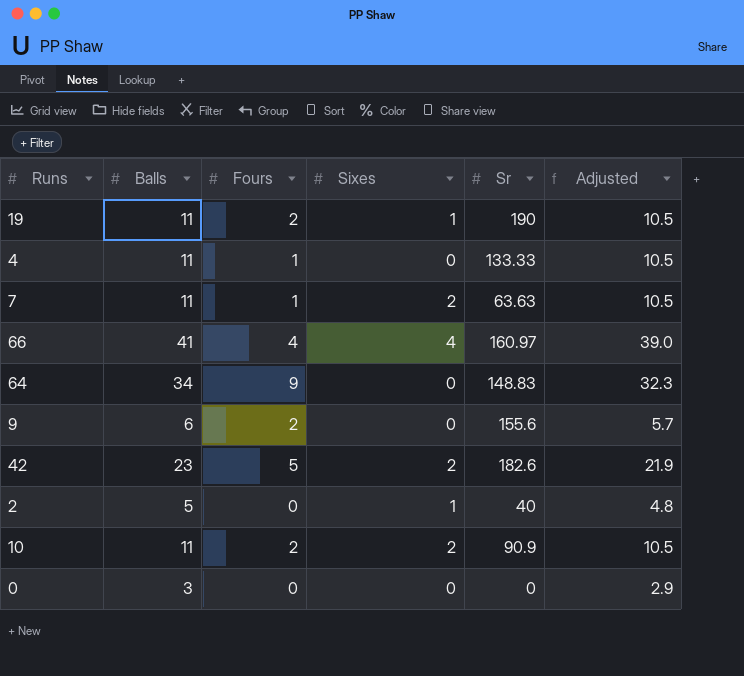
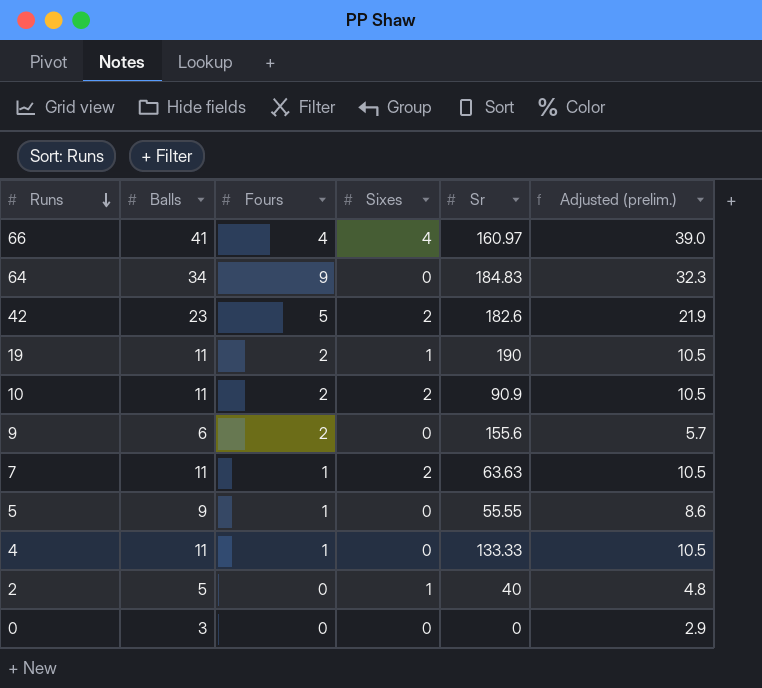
row order: none -> Runs descending
column name: Adjusted -> Adjusted (prelim.)
64 | Sr: 148.83 -> 184.83
row 5: none -> 9 | 1 | 0 | 55.55 | 8.6

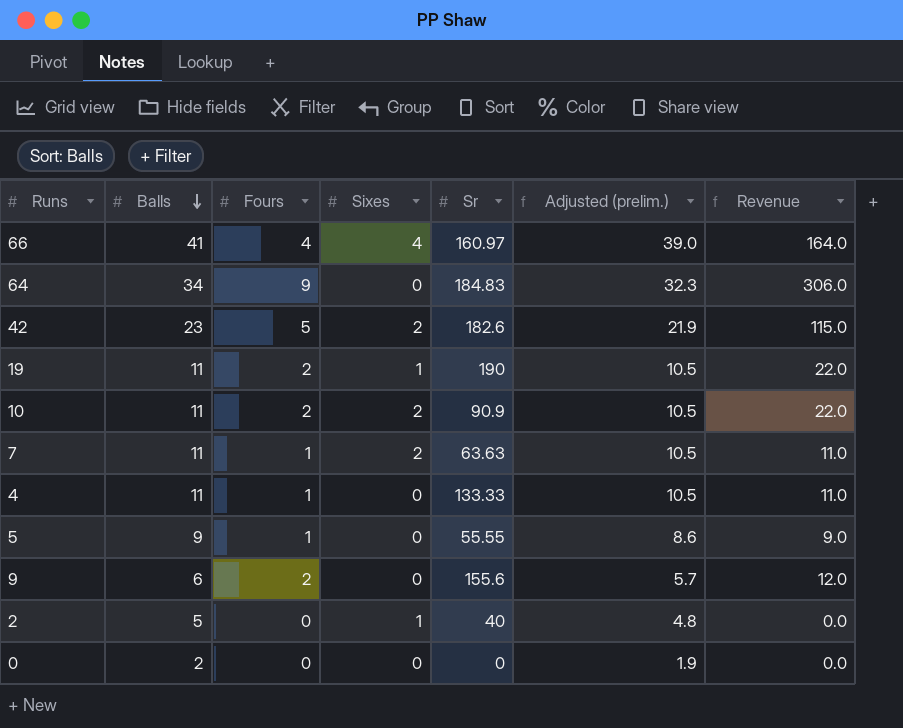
row order: Runs descending -> Balls descending
column Revenue | formula: none -> [Balls] * [Fours]
0 | Balls: 3 -> 2
0 | Adjusted (prelim.): 2.9 -> 1.9

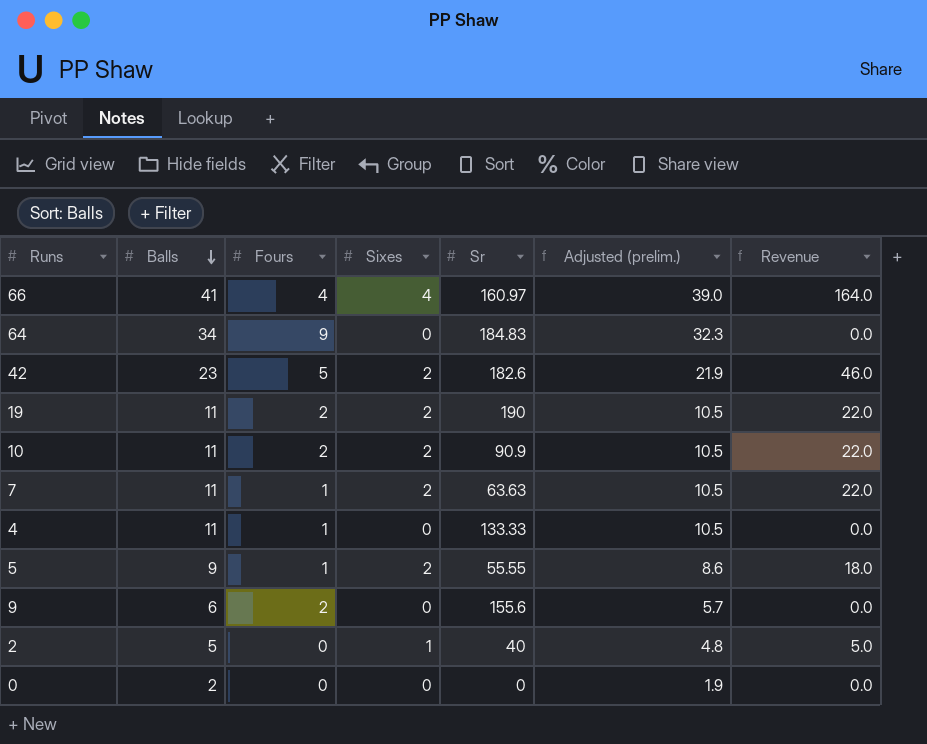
column Revenue | formula: [Balls] * [Fours] -> [Balls] * [Sixes]
19 | Sixes: 1 -> 2
5 | Sixes: 0 -> 2

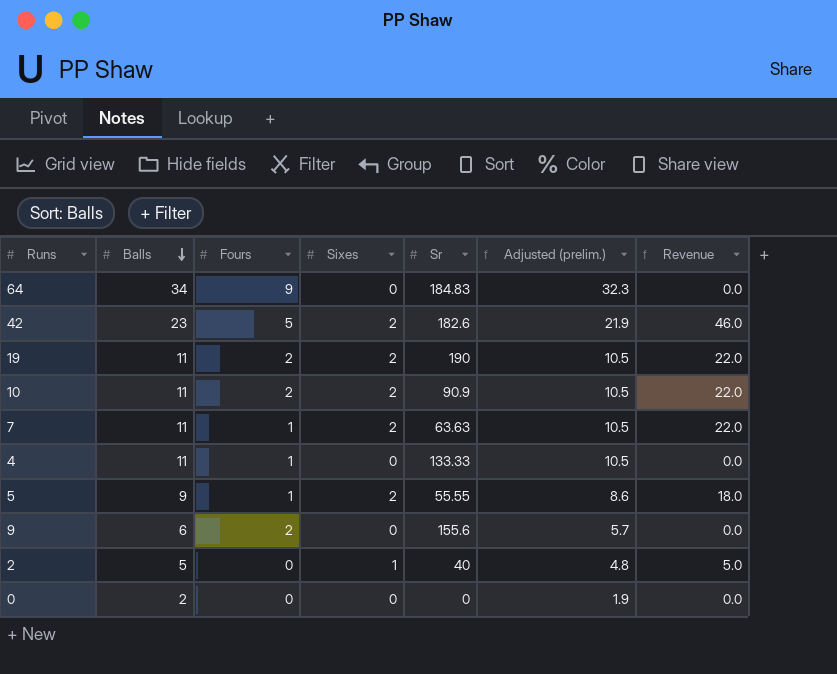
row 66: 41 | 4 | 4 | 160.97 | 39.0 | 164.0 -> none

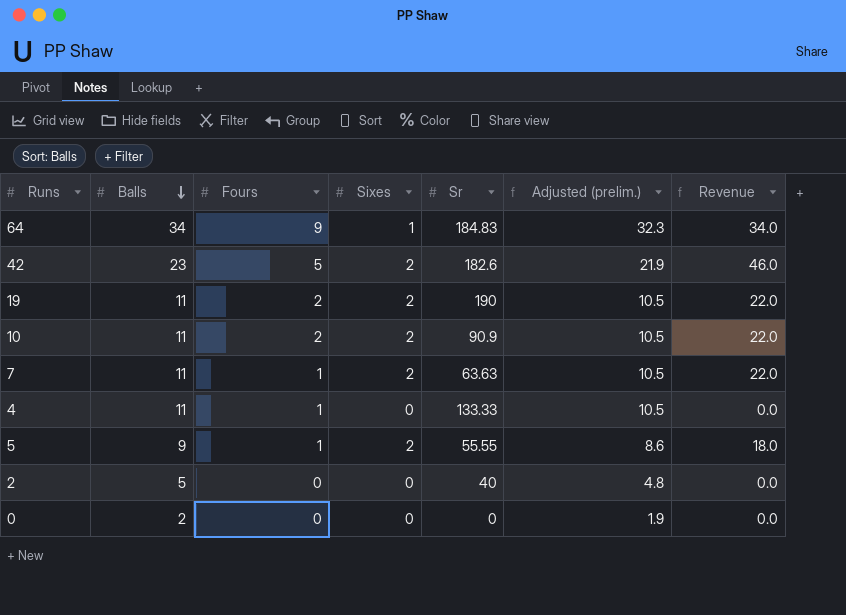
row 9: 6 | 2 | 0 | 155.6 | 5.7 | 0.0 -> none
64 | Sixes: 0 -> 1
64 | Revenue: 0.0 -> 34.0
2 | Sixes: 1 -> 0
2 | Revenue: 5.0 -> 0.0

